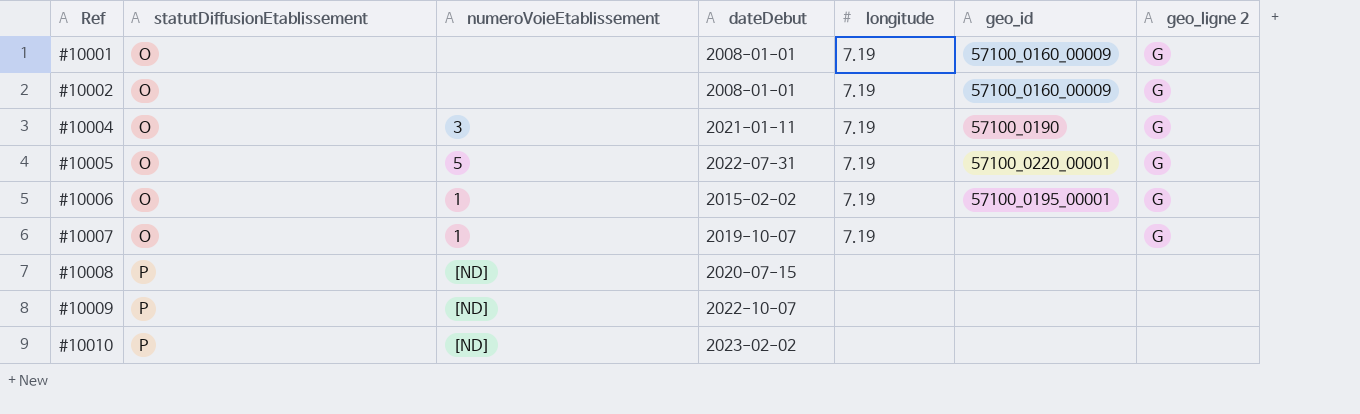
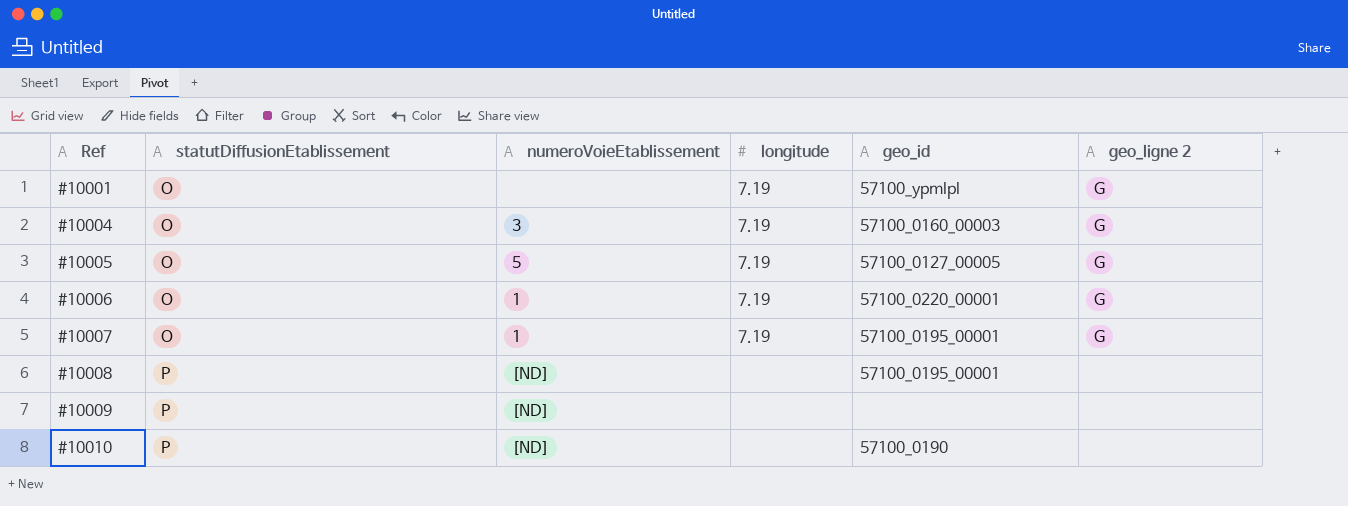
column dateDebut | position: 4 -> none
row #10002: O | none | 2008-01-01 | 7.19 | 57100_0160_00009 | G -> none
#10001 | geo_id: 57100_0160_00009 -> 57100_ypmlpl
#10004 | geo_id: 57100_0190 -> 57100_0160_00003
#10005 | geo_id: 57100_0220_00001 -> 57100_0127_00005
#10006 | geo_id: 57100_0195_00001 -> 57100_0220_00001
#10007 | geo_id: none -> 57100_0195_00001
#10008 | geo_id: none -> 57100_0195_00001
#10010 | geo_id: none -> 57100_0190

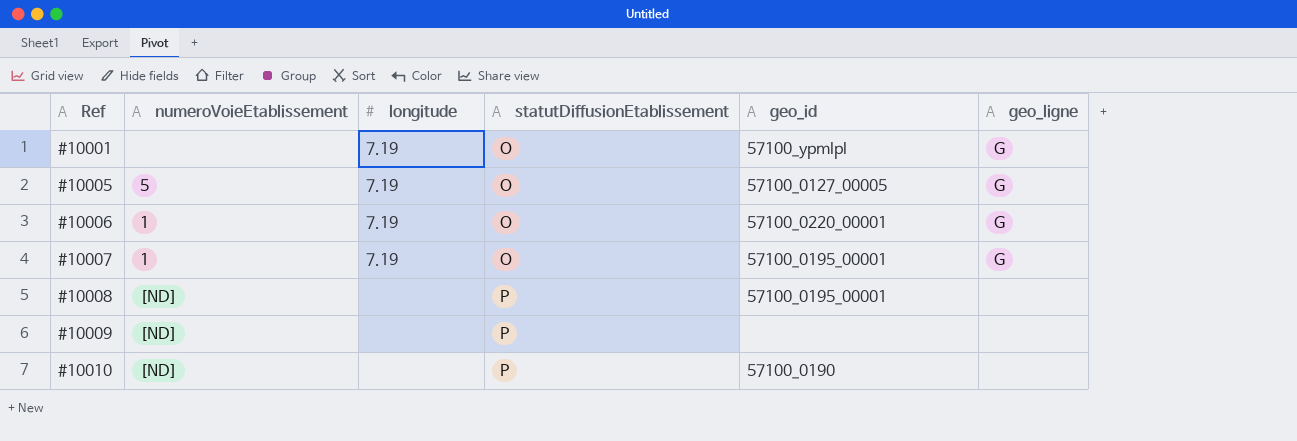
column statutDiffusionEtablissement | position: 2 -> 4
column name: geo_ligne 2 -> geo_ligne
row #10004: O | 3 | 7.19 | 57100_0160_00003 | G -> none

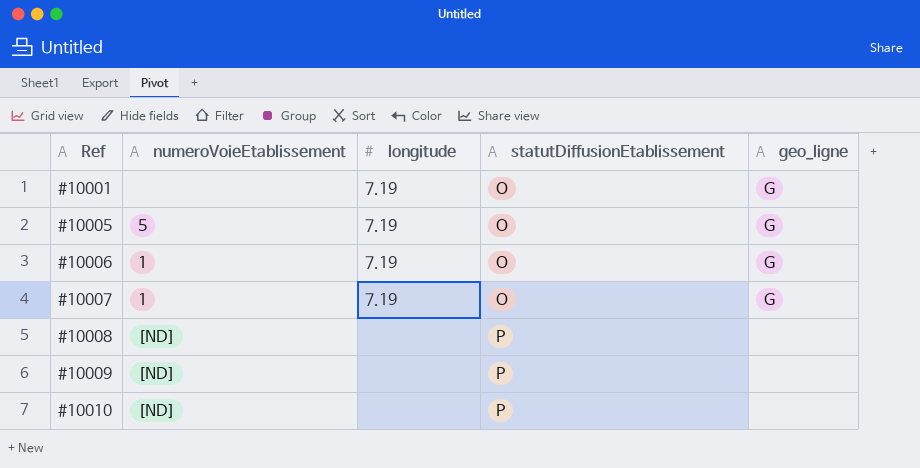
column geo_id | position: 5 -> none

